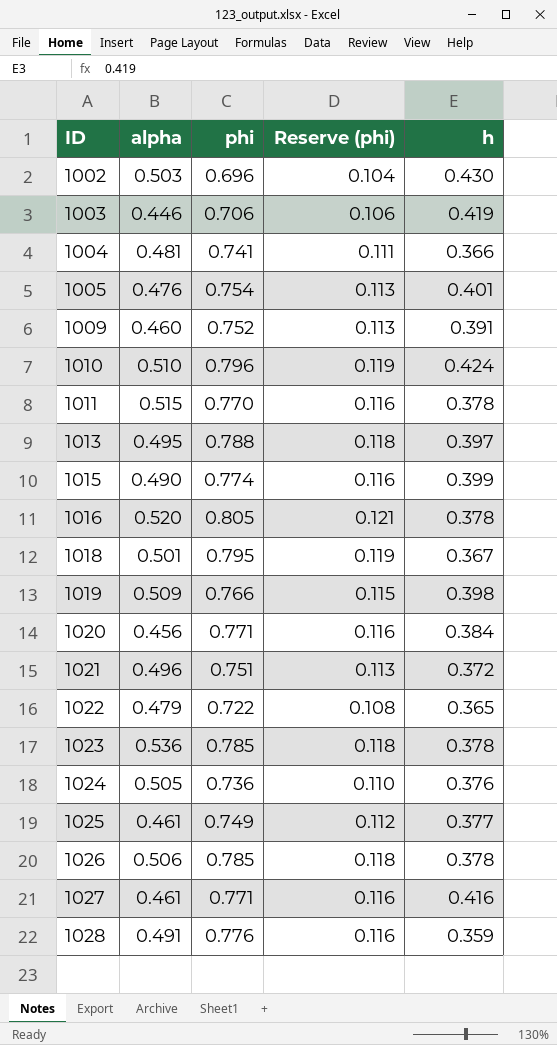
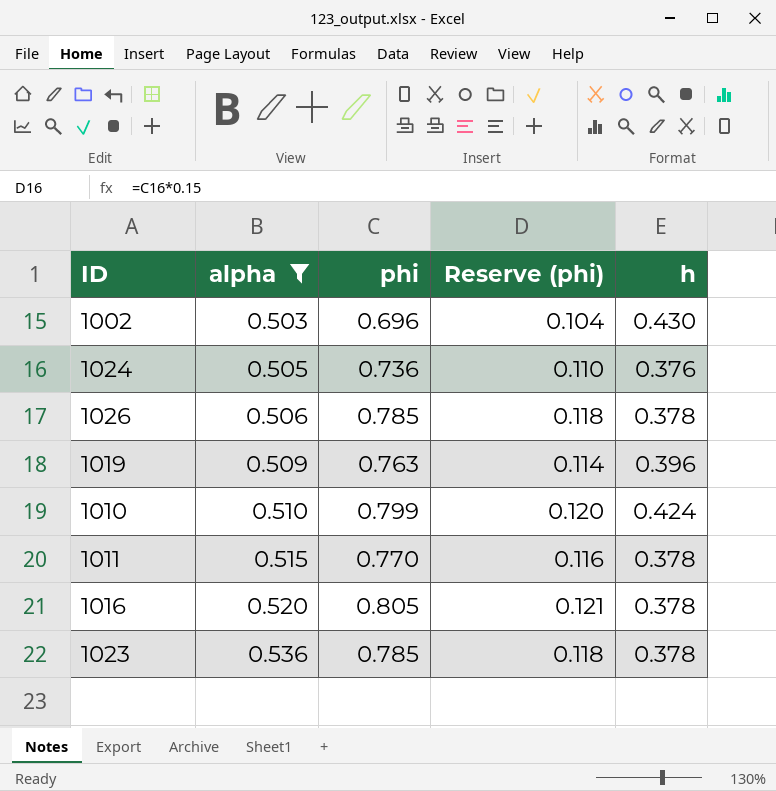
filter: none -> alpha >= 0.503
row order: ID ascending -> alpha ascending
1019 | phi: 0.766 -> 0.763
1019 | Reserve (phi): 0.115 -> 0.114
1019 | h: 0.398 -> 0.396
1010 | phi: 0.796 -> 0.799
1010 | Reserve (phi): 0.119 -> 0.120

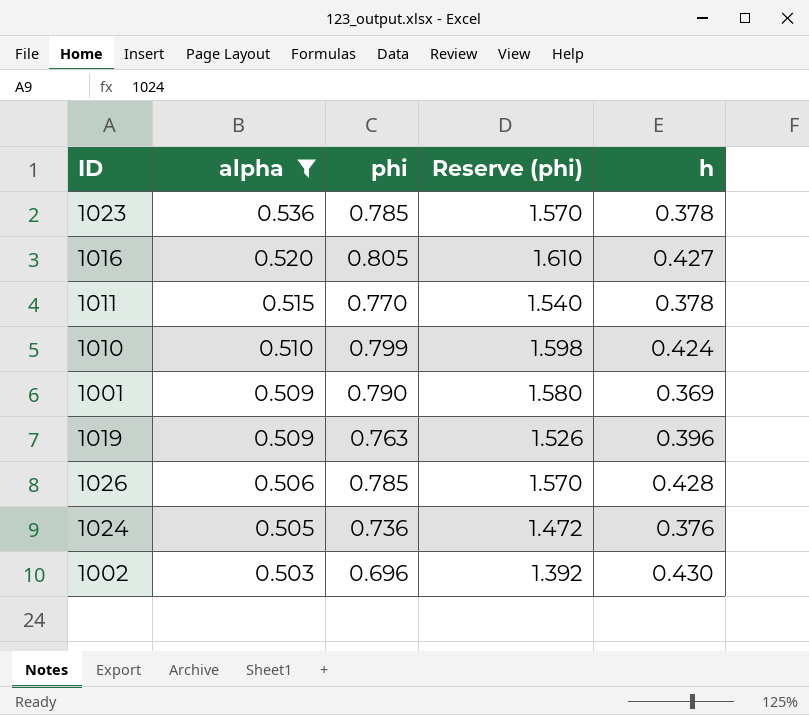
row order: alpha ascending -> alpha descending
column Reserve (phi) | formula: [phi] * 0.15 -> [phi] * 2
1016 | h: 0.378 -> 0.427
row 1001: none -> 0.509 | 0.790 | 1.580 | 0.369
1026 | h: 0.378 -> 0.428

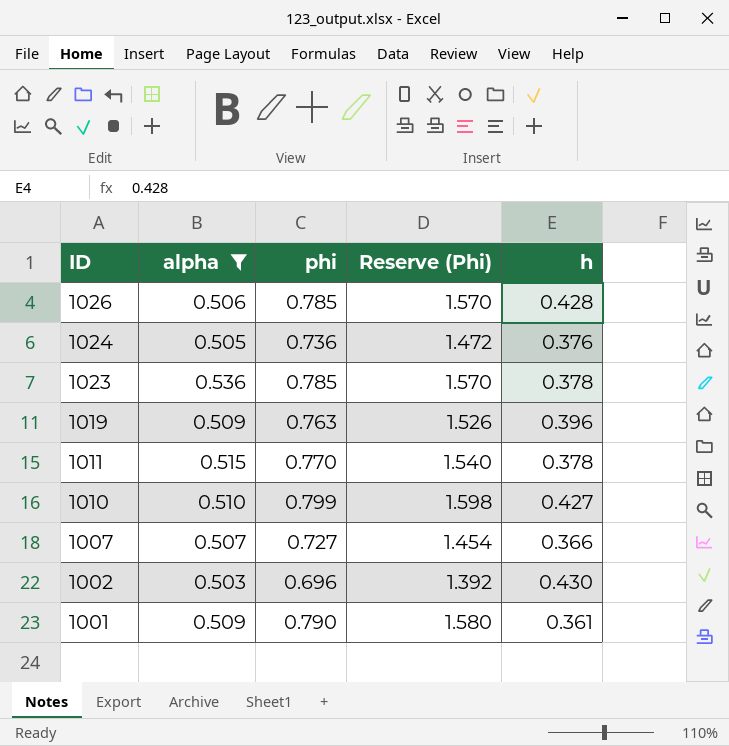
row order: alpha descending -> ID descending
column name: Reserve (phi) -> Reserve (Phi)
row 1016: 0.520 | 0.805 | 1.610 | 0.427 -> none
1010 | h: 0.424 -> 0.427
row 1007: none -> 0.507 | 0.727 | 1.454 | 0.366
1001 | h: 0.369 -> 0.361

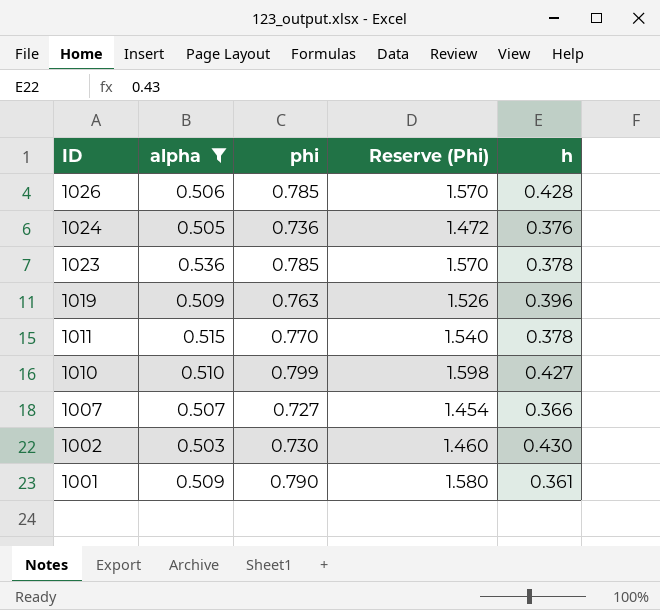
1002 | phi: 0.696 -> 0.730
1002 | Reserve (Phi): 1.392 -> 1.460

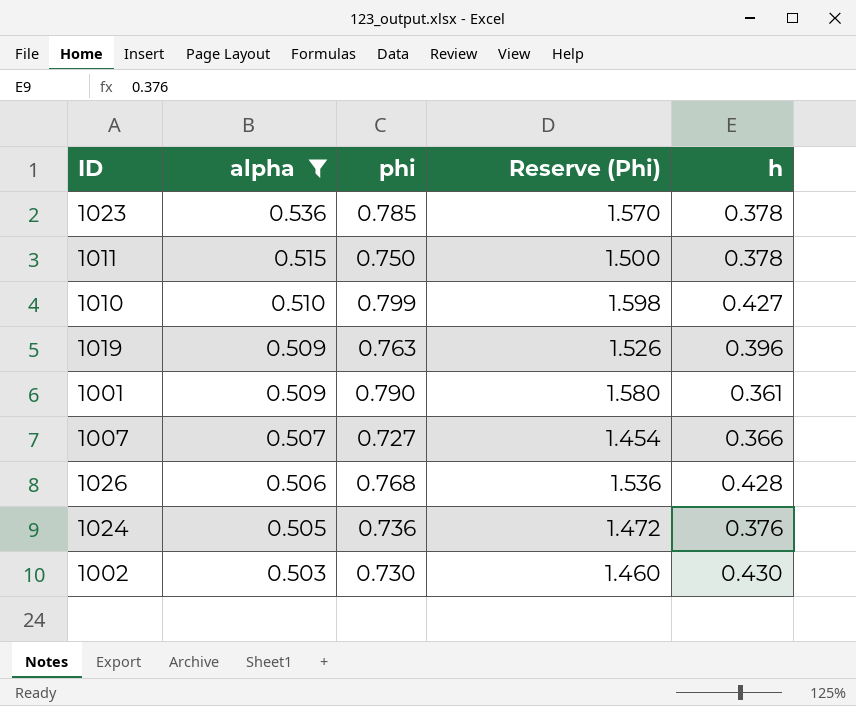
row order: ID descending -> alpha descending
1011 | phi: 0.770 -> 0.750
1011 | Reserve (Phi): 1.540 -> 1.500
1026 | phi: 0.785 -> 0.768
1026 | Reserve (Phi): 1.570 -> 1.536

